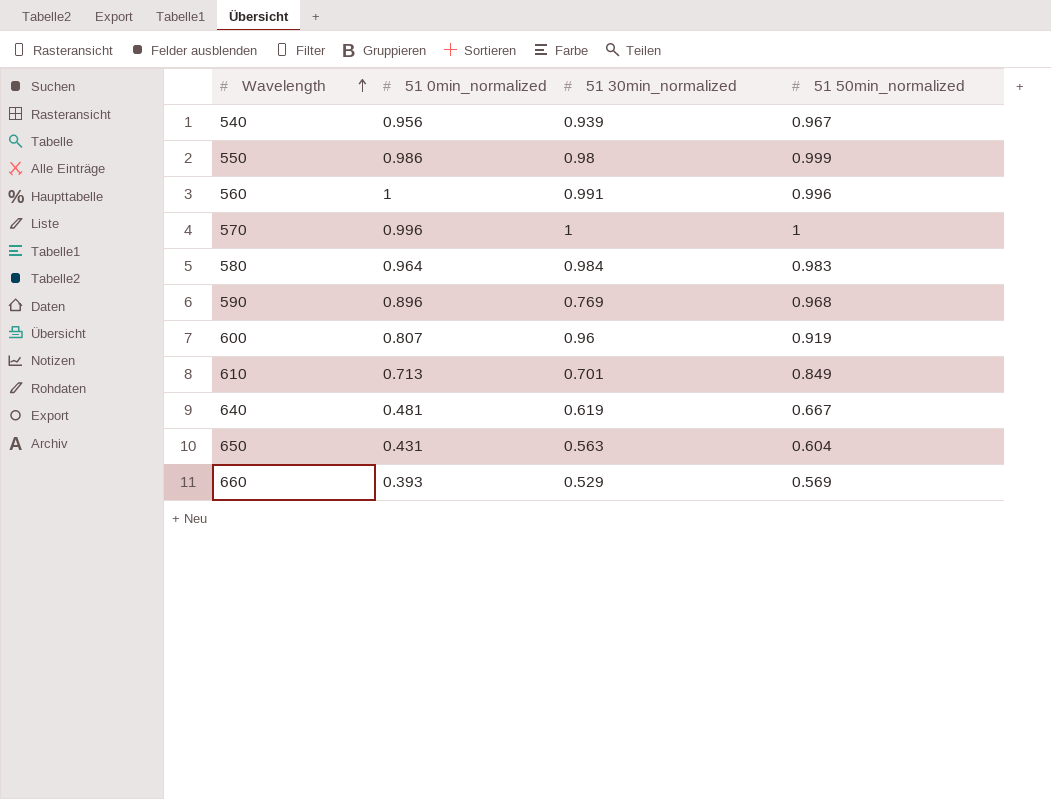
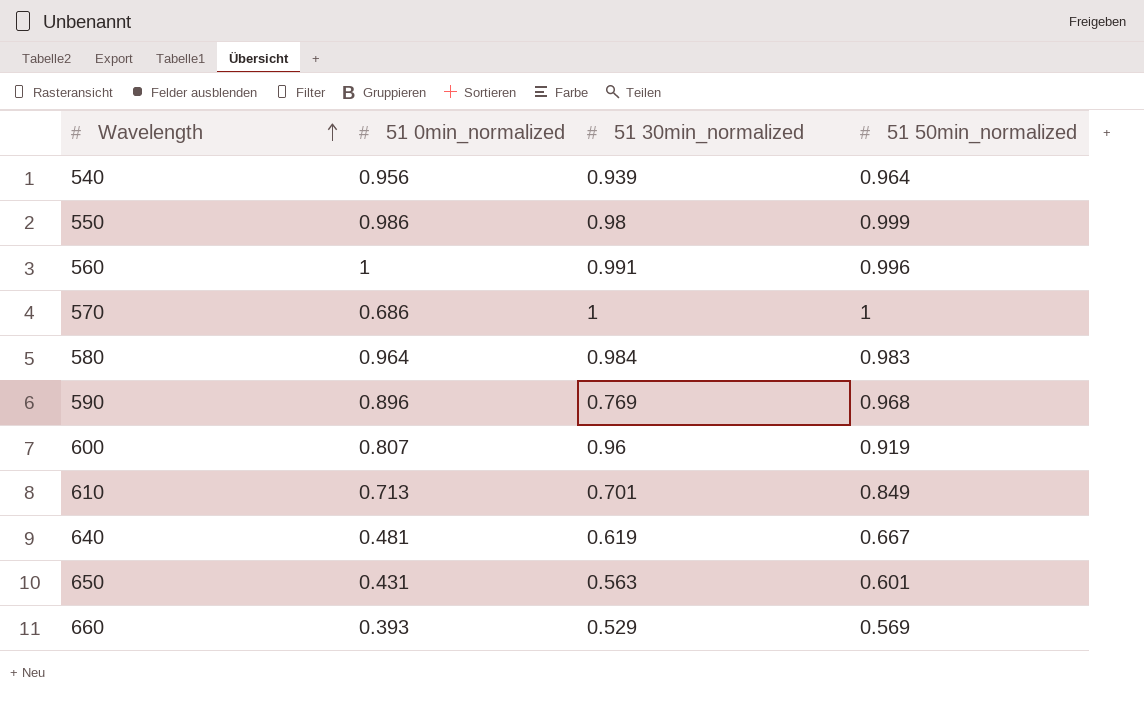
540 | 51 50min_normalized: 0.967 -> 0.964
570 | 51 0min_normalized: 0.996 -> 0.686
650 | 51 50min_normalized: 0.604 -> 0.601

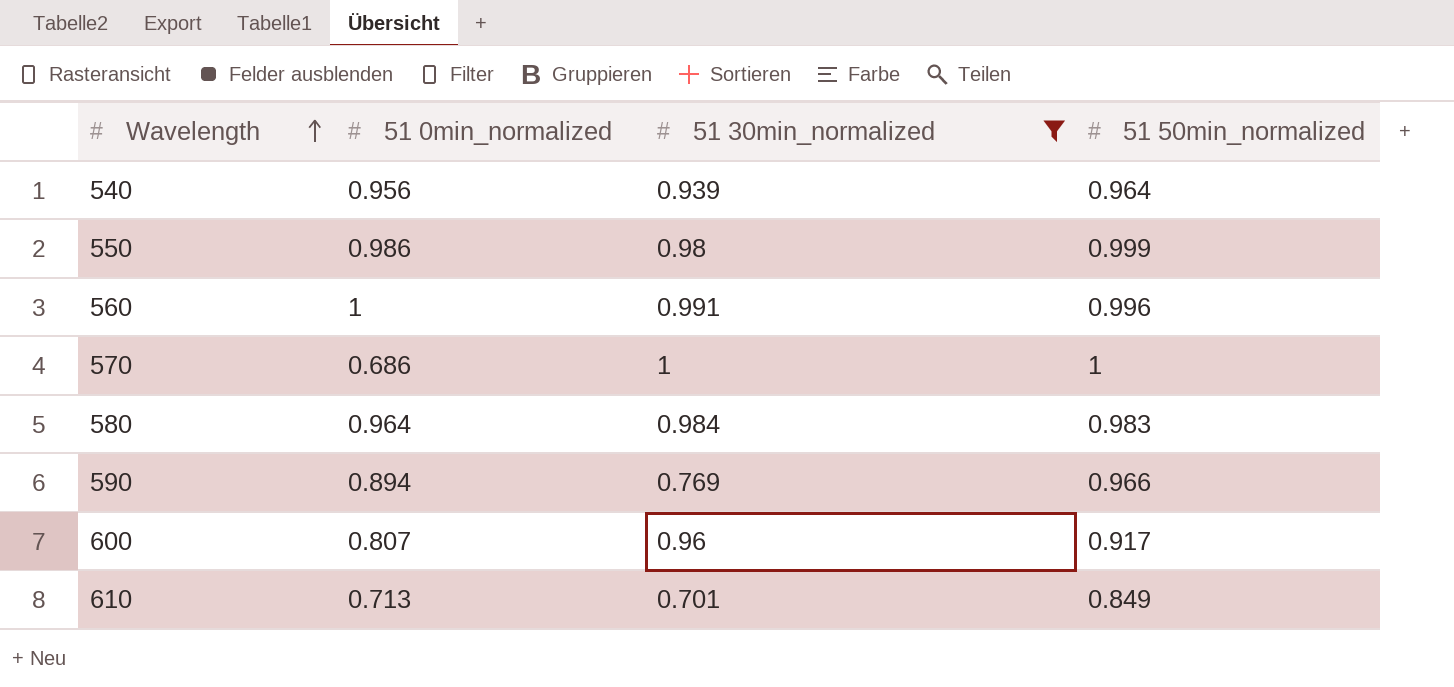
filter: none -> 51 30min_normalized >= 0.701
590 | 51 0min_normalized: 0.896 -> 0.894
590 | 51 50min_normalized: 0.968 -> 0.966
600 | 51 50min_normalized: 0.919 -> 0.917

